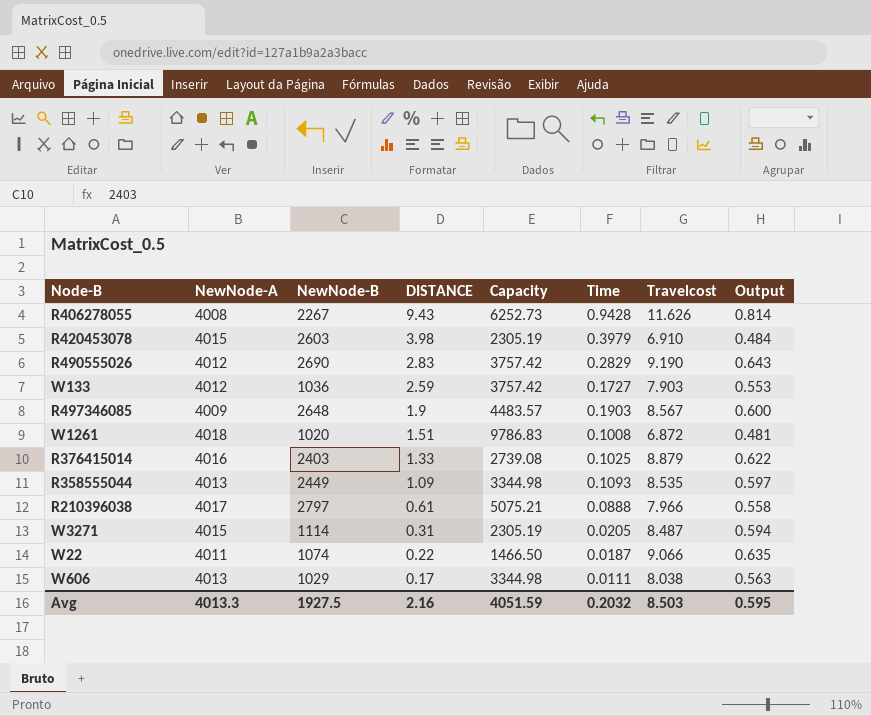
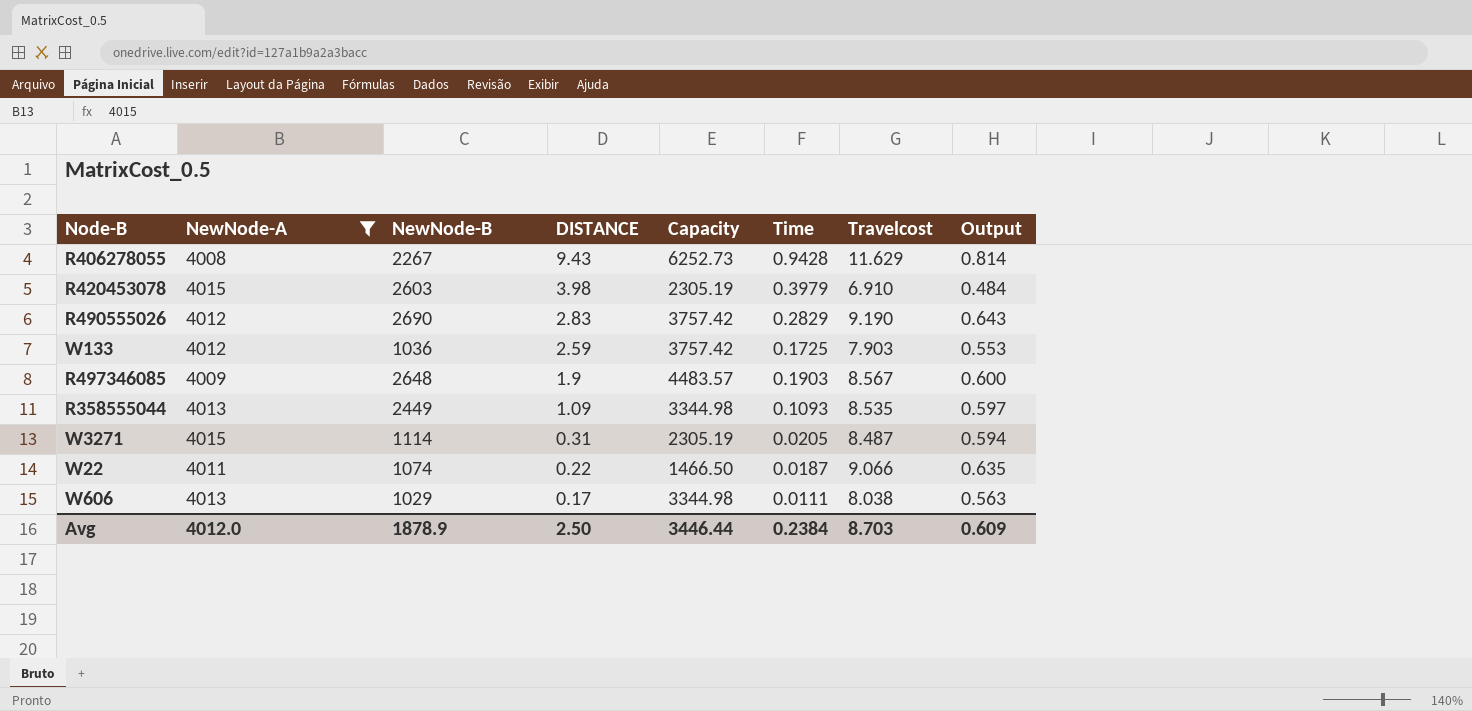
filter: none -> NewNode-A <= 4015
R406278055 | Travelcost: 11.626 -> 11.629
W133 | Time: 0.1727 -> 0.1725
Avg | NewNode-A: 4013.3 -> 4012.0
Avg | NewNode-B: 1927.5 -> 1878.9
Avg | DISTANCE: 2.16 -> 2.50
Avg | Capacity: 4051.59 -> 3446.44
Avg | Time: 0.2032 -> 0.2384
Avg | Travelcost: 8.503 -> 8.703
Avg | Output: 0.595 -> 0.609

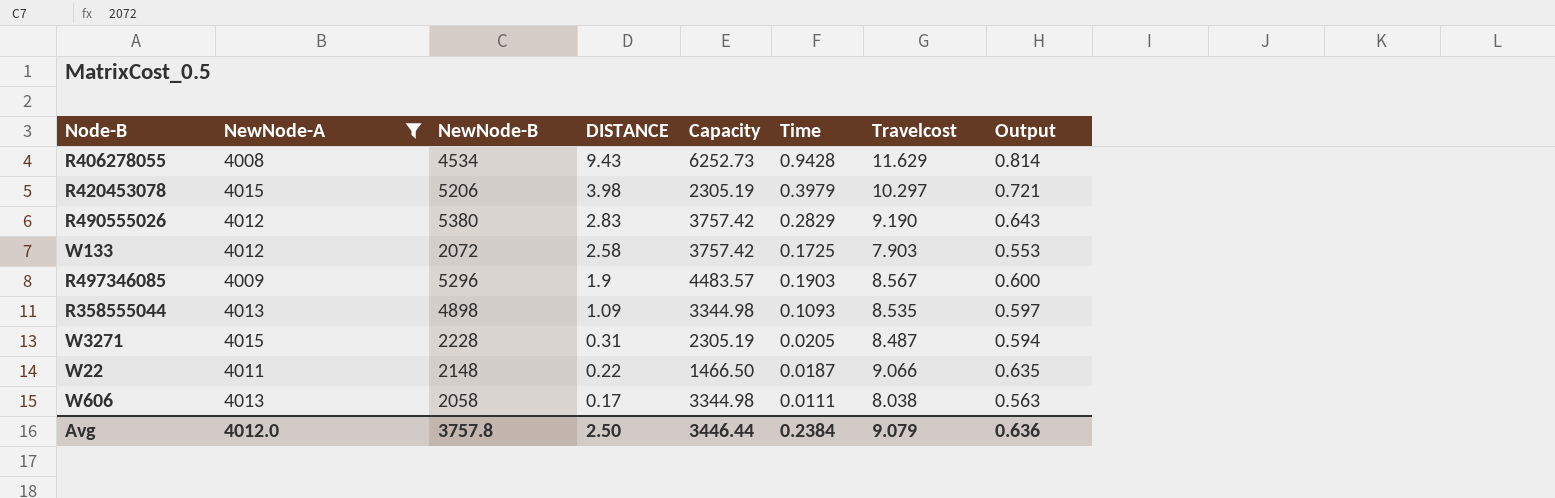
R406278055 | NewNode-B: 2267 -> 4534
R420453078 | NewNode-B: 2603 -> 5206
R420453078 | Travelcost: 6.910 -> 10.297
R420453078 | Output: 0.484 -> 0.721
R490555026 | NewNode-B: 2690 -> 5380
W133 | NewNode-B: 1036 -> 2072
W133 | DISTANCE: 2.59 -> 2.58
R497346085 | NewNode-B: 2648 -> 5296
R358555044 | NewNode-B: 2449 -> 4898
W3271 | NewNode-B: 1114 -> 2228
W22 | NewNode-B: 1074 -> 2148
W606 | NewNode-B: 1029 -> 2058
Avg | NewNode-B: 1878.9 -> 3757.8
Avg | Travelcost: 8.703 -> 9.079
Avg | Output: 0.609 -> 0.636

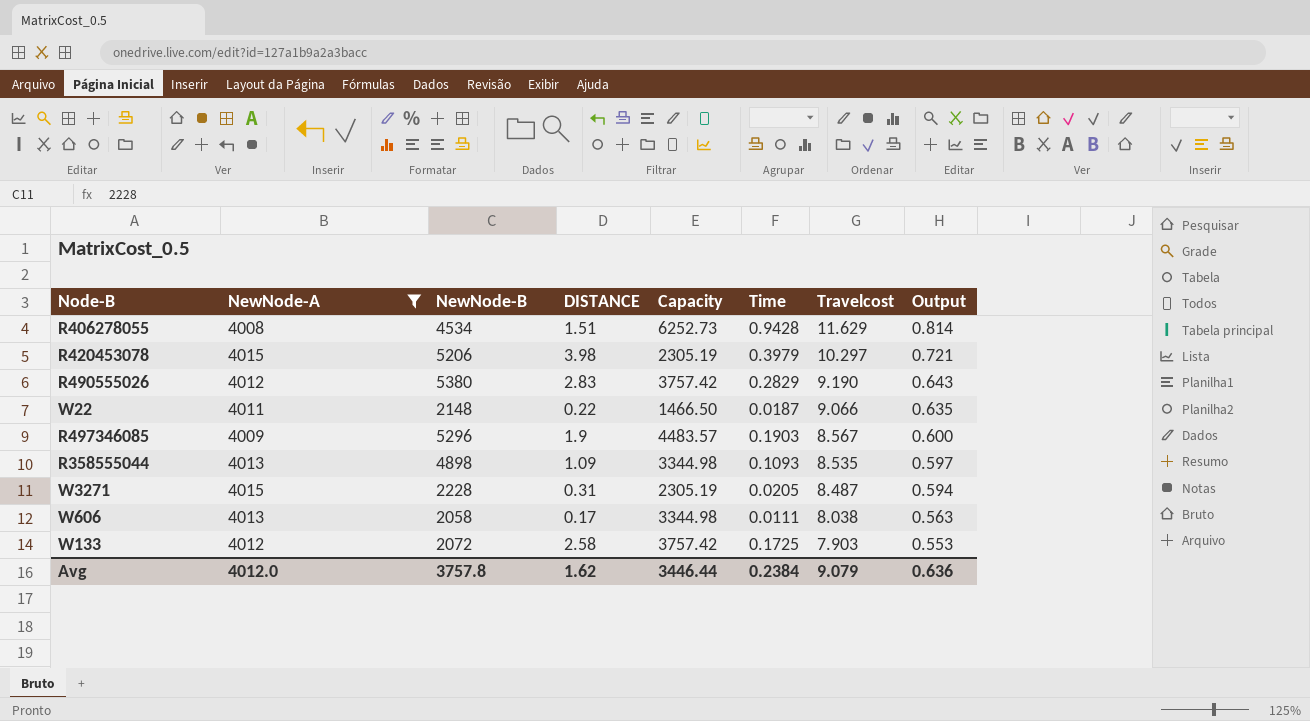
row order: DISTANCE descending -> Travelcost descending
R406278055 | DISTANCE: 9.43 -> 1.51
Avg | DISTANCE: 2.50 -> 1.62

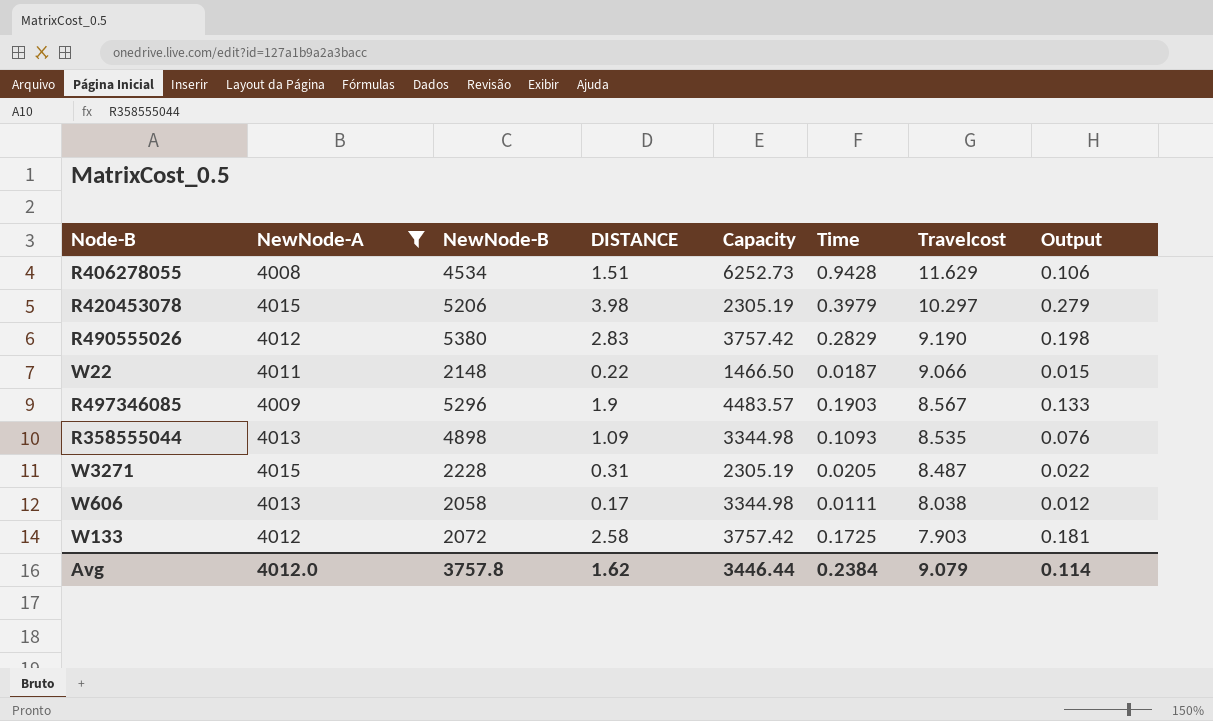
column Output | formula: [Travelcost] * 0.07 -> [DISTANCE] * 0.07
Avg | Output: 0.636 -> 0.114

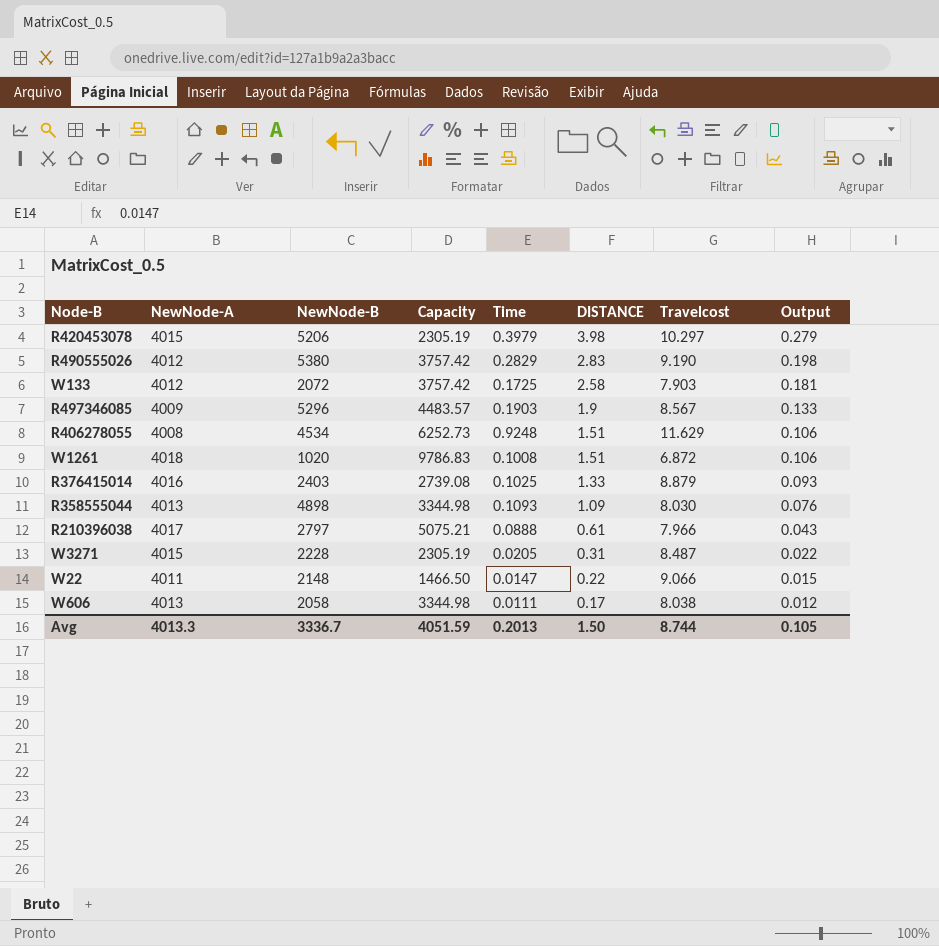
filter: NewNode-A <= 4015 -> none
row order: Travelcost descending -> DISTANCE descending
column DISTANCE | position: 4 -> 6
R406278055 | Time: 0.9428 -> 0.9248
R358555044 | Travelcost: 8.535 -> 8.030
W22 | Time: 0.0187 -> 0.0147
Avg | NewNode-A: 4012.0 -> 4013.3
Avg | NewNode-B: 3757.8 -> 3336.7
Avg | Capacity: 3446.44 -> 4051.59
Avg | Time: 0.2384 -> 0.2013
Avg | DISTANCE: 1.62 -> 1.50
Avg | Travelcost: 9.079 -> 8.744
Avg | Output: 0.114 -> 0.105

